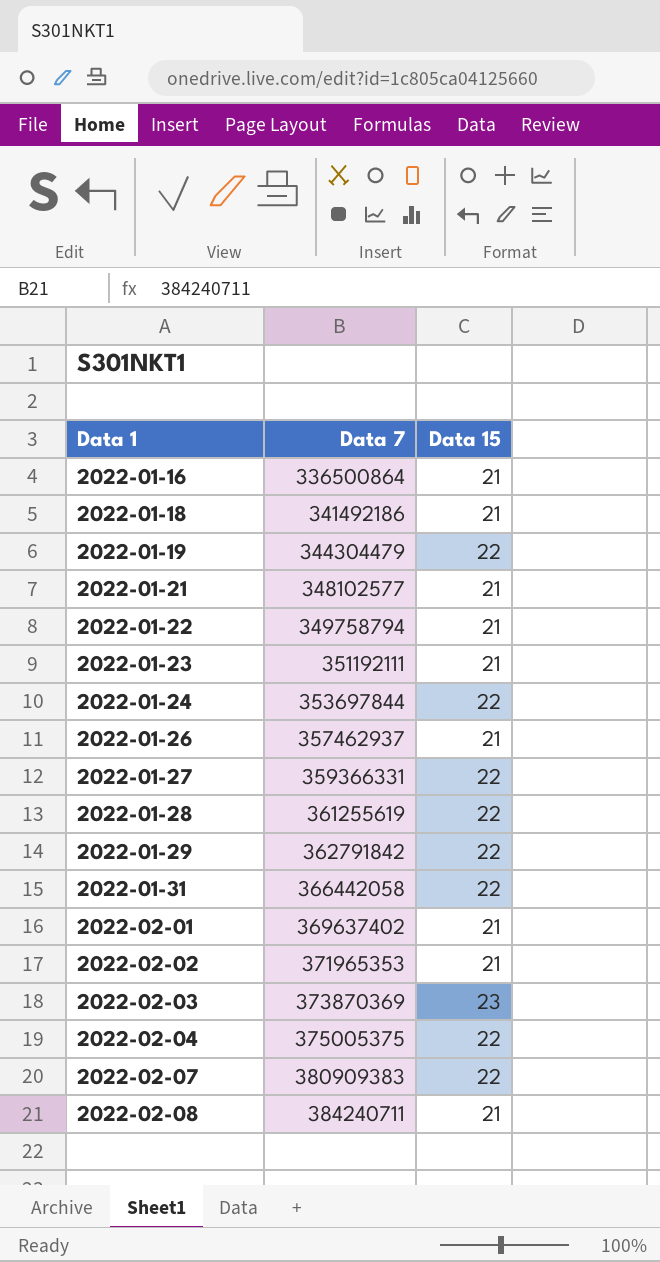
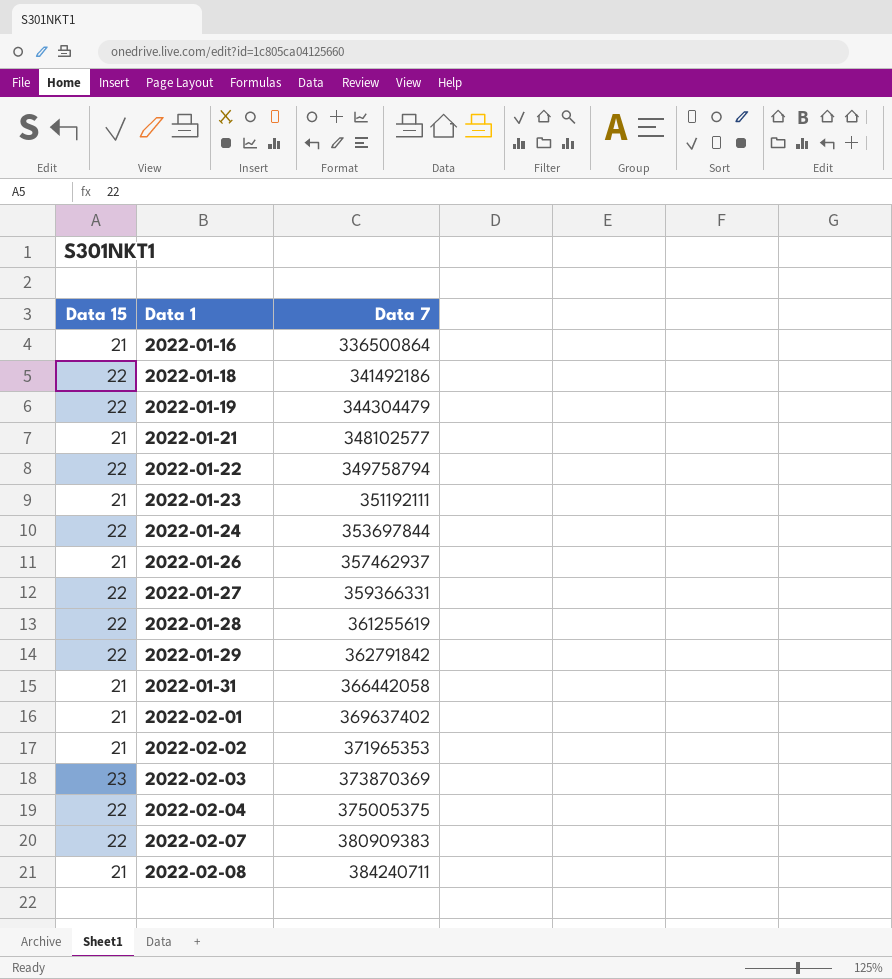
column Data 15 | position: 3 -> 1
2022-01-18 | Data 15: 21 -> 22
2022-01-22 | Data 15: 21 -> 22
2022-01-31 | Data 15: 22 -> 21

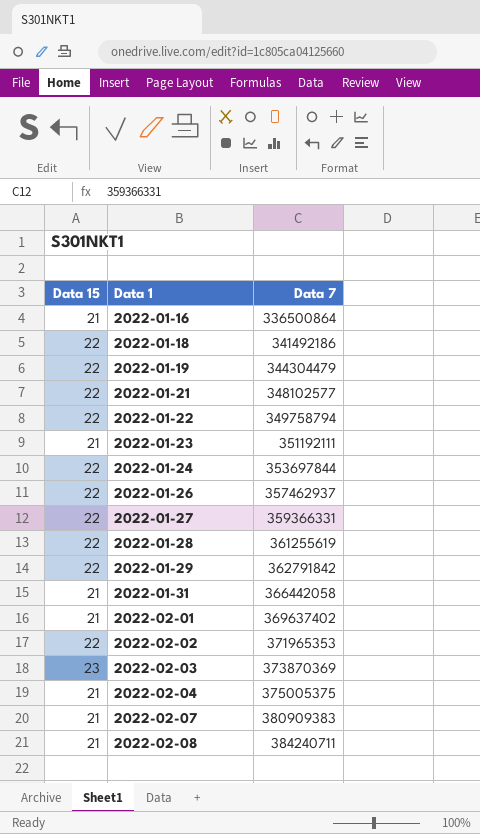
2022-01-21 | Data 15: 21 -> 22
2022-01-26 | Data 15: 21 -> 22
2022-02-02 | Data 15: 21 -> 22
2022-02-04 | Data 15: 22 -> 21
2022-02-07 | Data 15: 22 -> 21

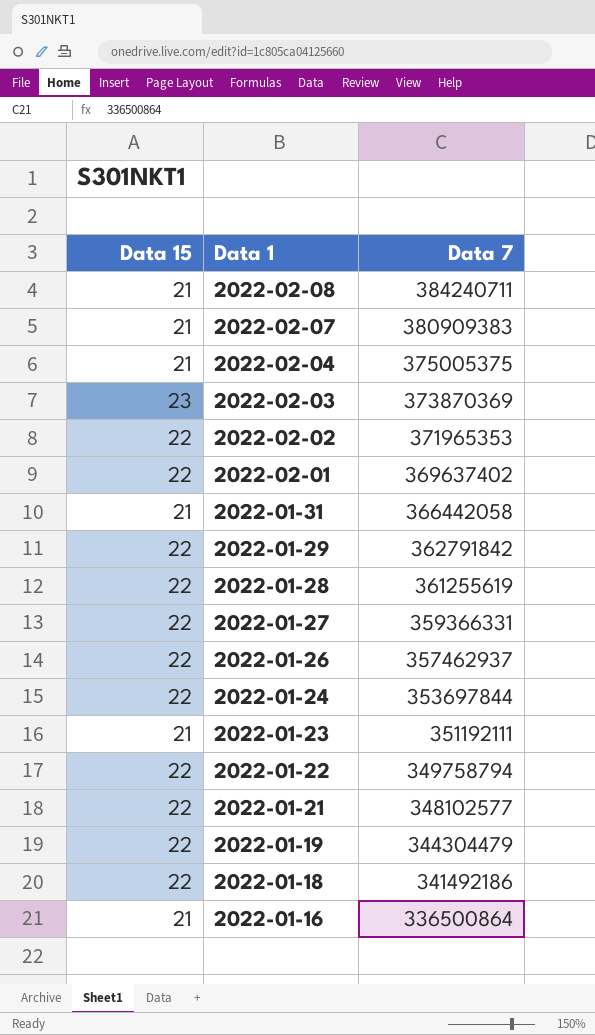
row order: Data 1 ascending -> Data 1 descending
2022-02-01 | Data 15: 21 -> 22

